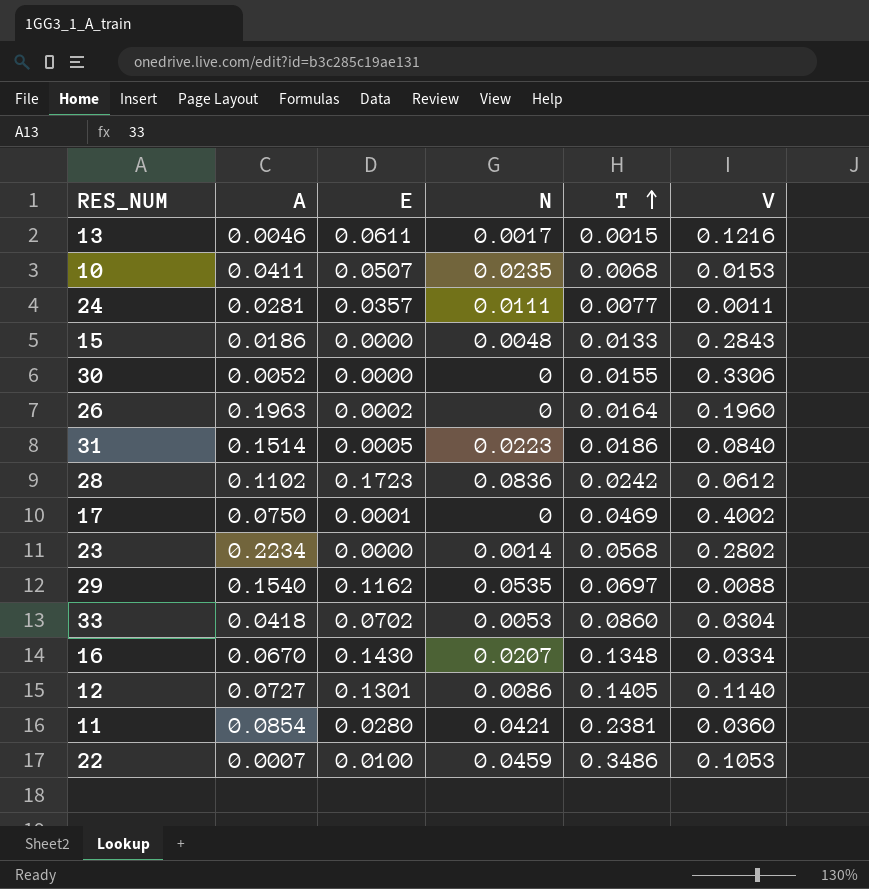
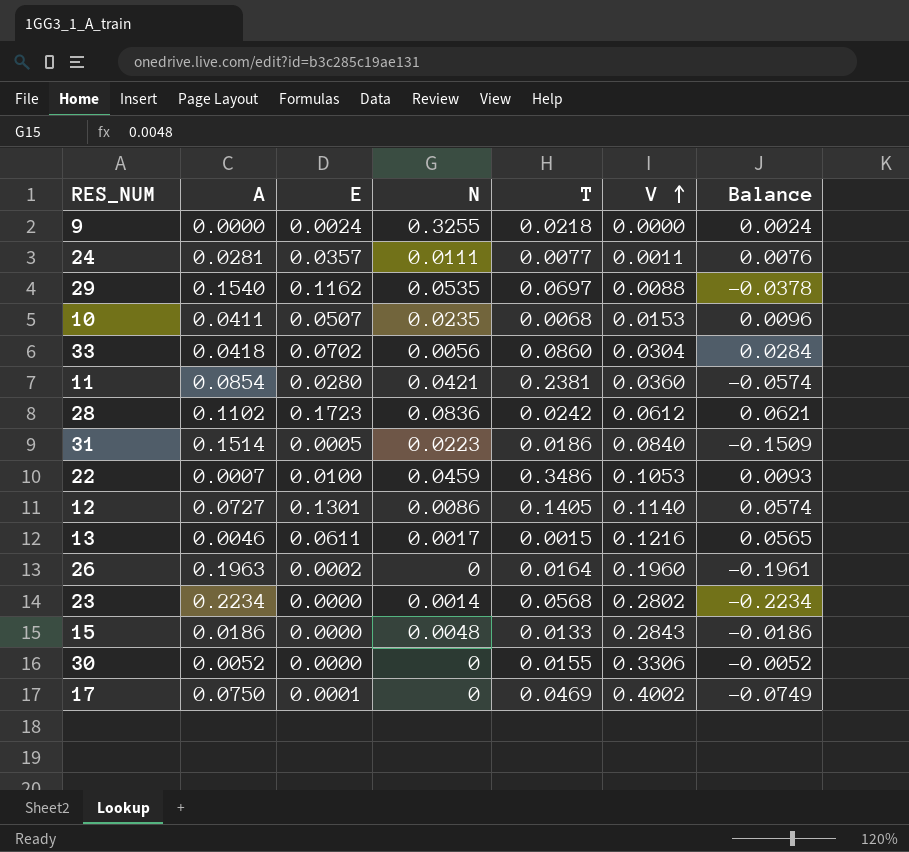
row order: T ascending -> V ascending
column Balance | formula: none -> [E] - [A]
row 16: 0.0670 | 0.1430 | 0.0207 | 0.1348 | 0.0334 -> none
row 9: none -> 0.0000 | 0.0024 | 0.3255 | 0.0218 | 0.0000 | 0.0024
33 | N: 0.0053 -> 0.0056

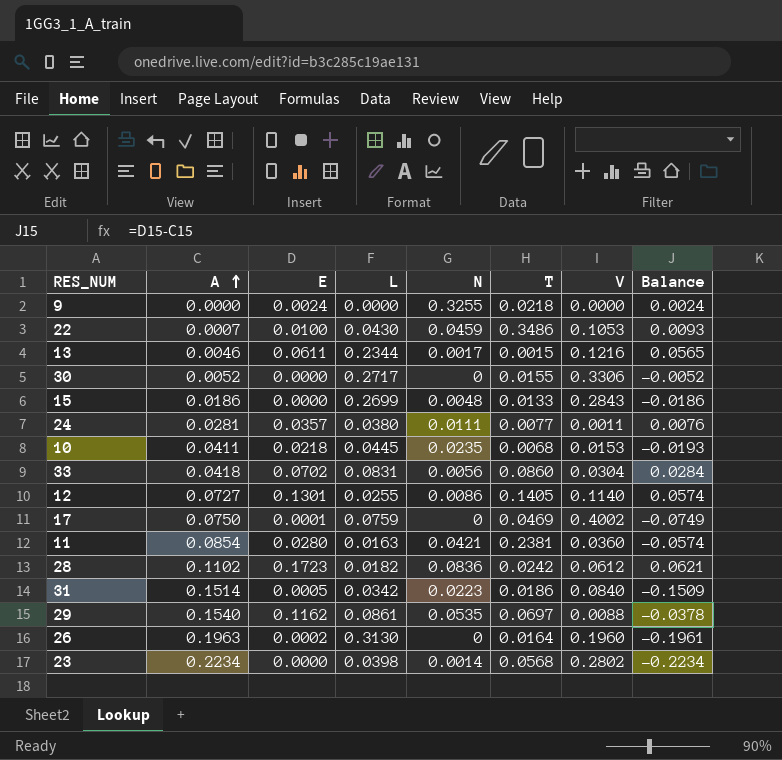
row order: V ascending -> A ascending
column L | position: none -> 4
10 | E: 0.0507 -> 0.0218
10 | Balance: 0.0096 -> -0.0193

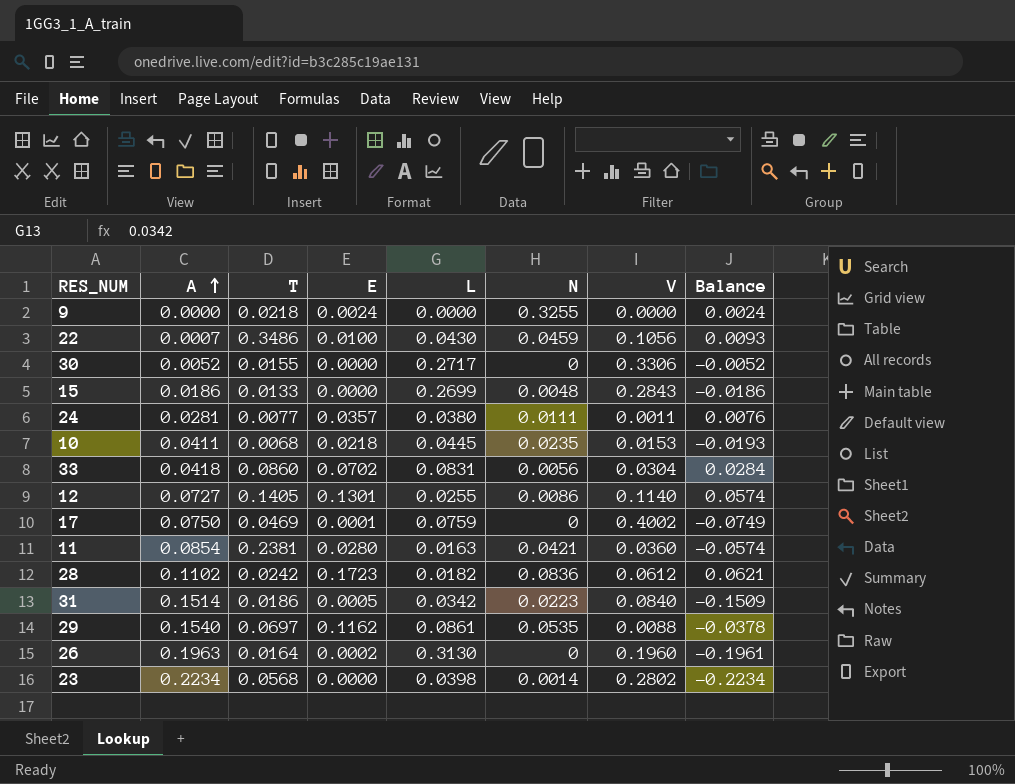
column T | position: 6 -> 3
row 13: 0.0046 | 0.0611 | 0.2344 | 0.0017 | 0.0015 | 0.1216 | 0.0565 -> none
22 | V: 0.1053 -> 0.1056

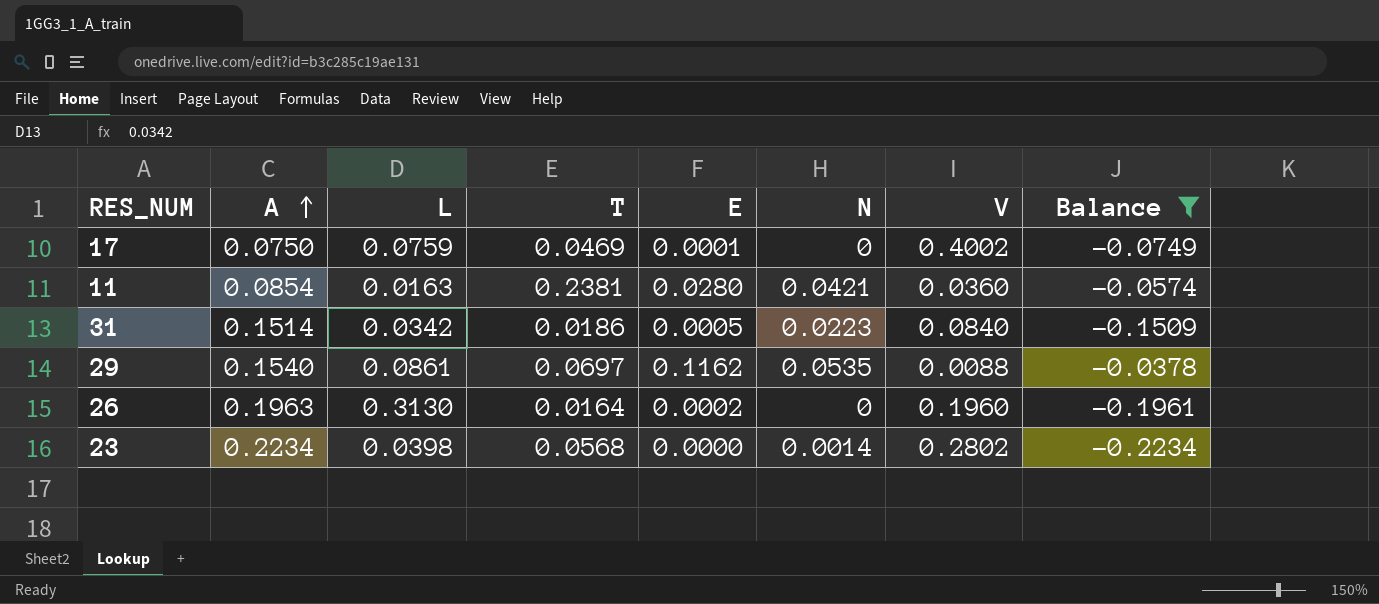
filter: none -> Balance <= -0.0378
column L | position: 5 -> 3

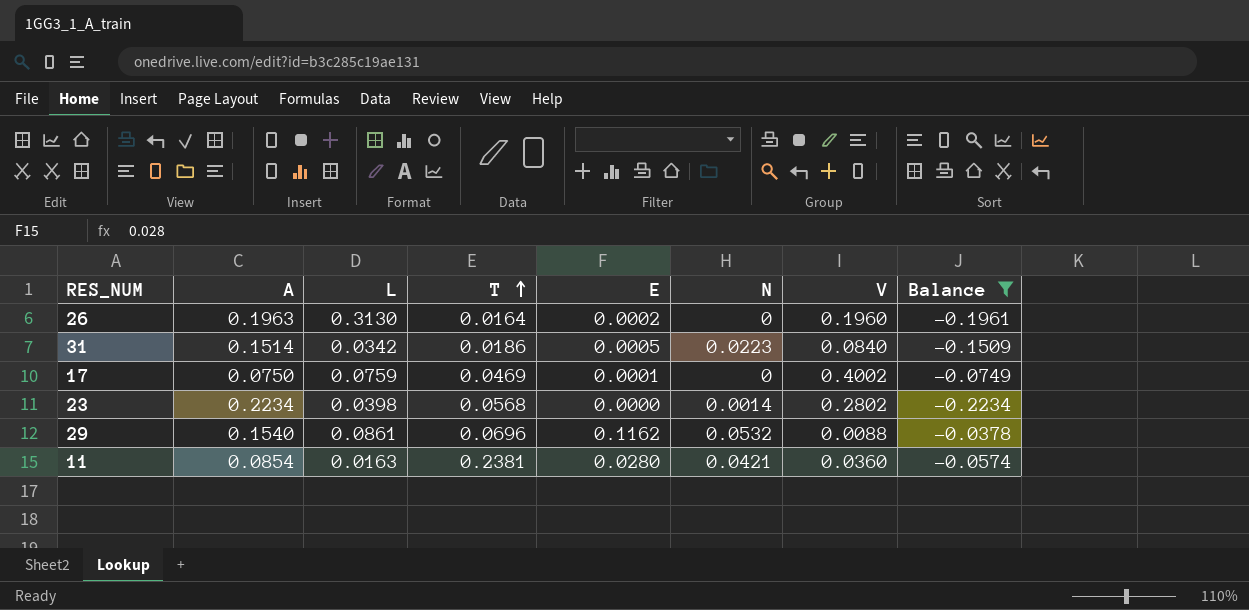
row order: A ascending -> T ascending
29 | T: 0.0697 -> 0.0696
29 | N: 0.0535 -> 0.0532

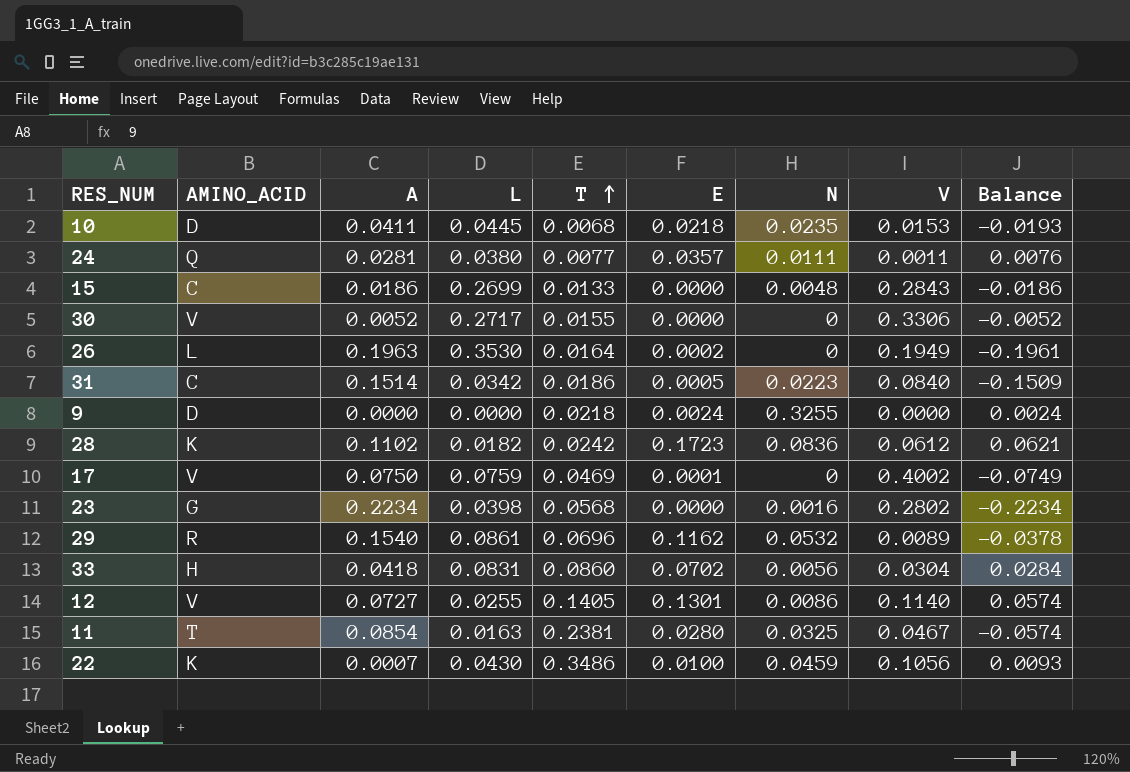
filter: Balance <= -0.0378 -> none
column AMINO_ACID | position: none -> 2
26 | L: 0.3130 -> 0.3530
26 | V: 0.1960 -> 0.1949
23 | N: 0.0014 -> 0.0016
29 | V: 0.0088 -> 0.0089
11 | N: 0.0421 -> 0.0325
11 | V: 0.0360 -> 0.0467

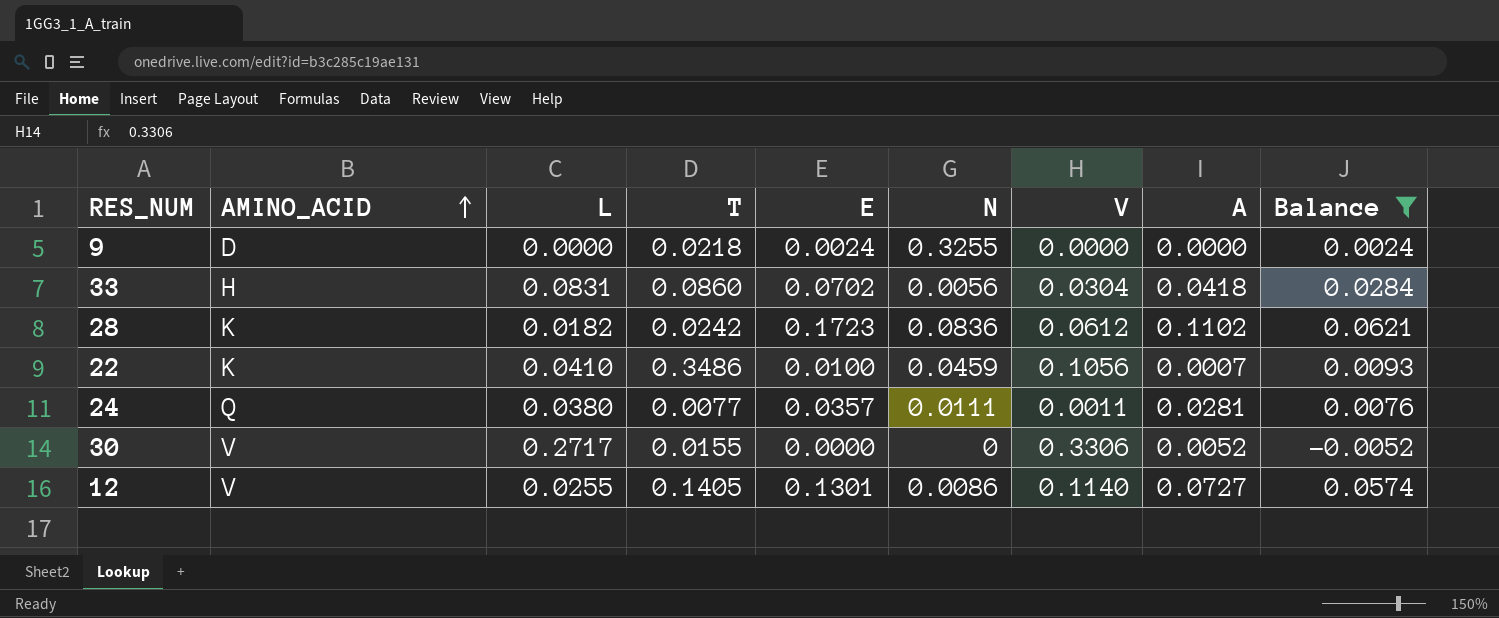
filter: none -> Balance >= -0.0052
row order: T ascending -> AMINO_ACID ascending
column A | position: 3 -> 8
22 | L: 0.0430 -> 0.0410

